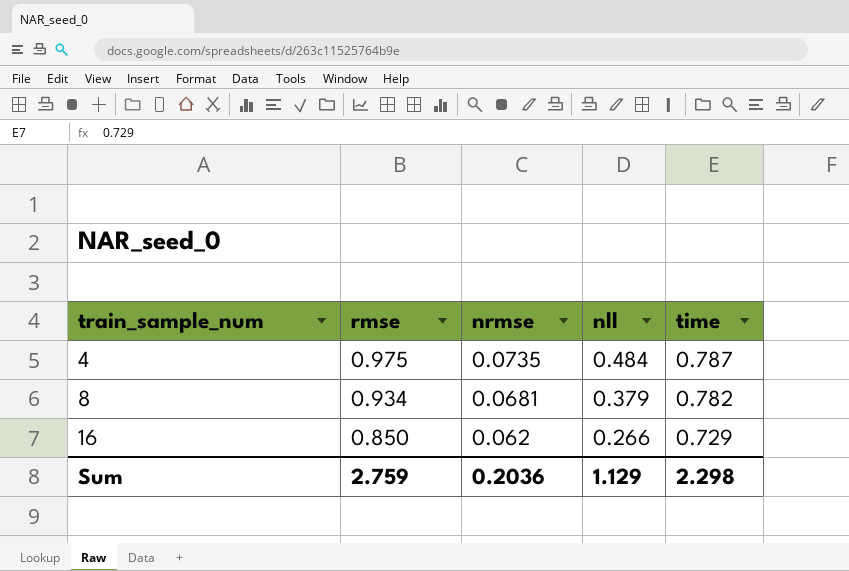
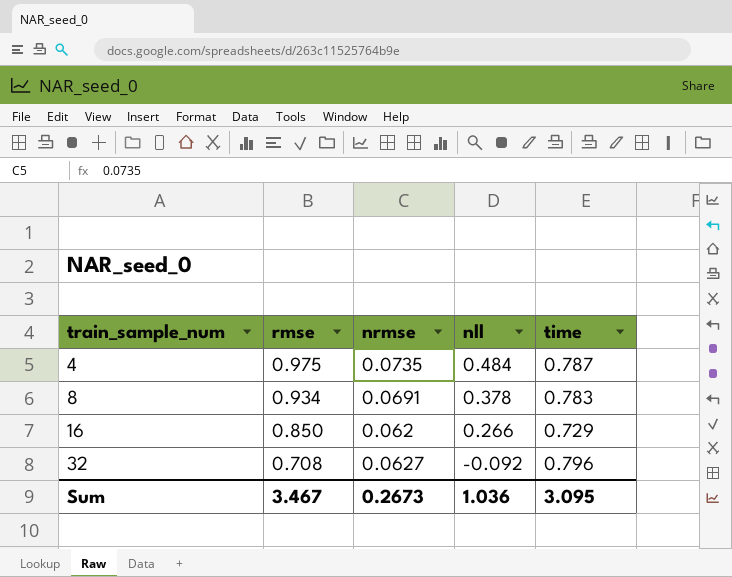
8 | nrmse: 0.0681 -> 0.0691
8 | nll: 0.379 -> 0.378
8 | time: 0.782 -> 0.783
row 32: none -> 0.708 | 0.0627 | -0.092 | 0.796
Sum | rmse: 2.759 -> 3.467
Sum | nrmse: 0.2036 -> 0.2673
Sum | nll: 1.129 -> 1.036
Sum | time: 2.298 -> 3.095

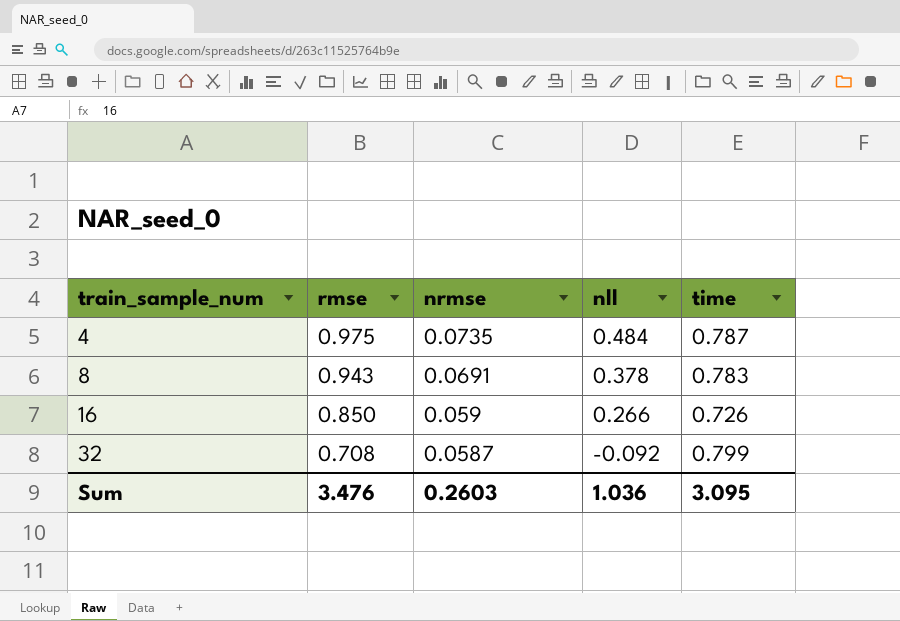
8 | rmse: 0.934 -> 0.943
16 | nrmse: 0.062 -> 0.059
16 | time: 0.729 -> 0.726
32 | nrmse: 0.0627 -> 0.0587
32 | time: 0.796 -> 0.799
Sum | rmse: 3.467 -> 3.476
Sum | nrmse: 0.2673 -> 0.2603

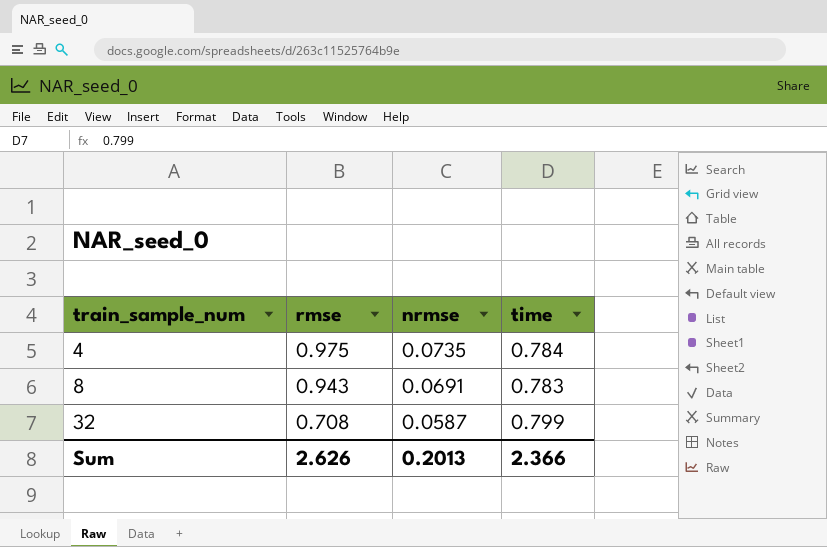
column nll | position: 4 -> none
row 16: 0.850 | 0.059 | 0.266 | 0.726 -> none
4 | time: 0.787 -> 0.784
Sum | rmse: 3.476 -> 2.626
Sum | nrmse: 0.2603 -> 0.2013
Sum | time: 3.095 -> 2.366

